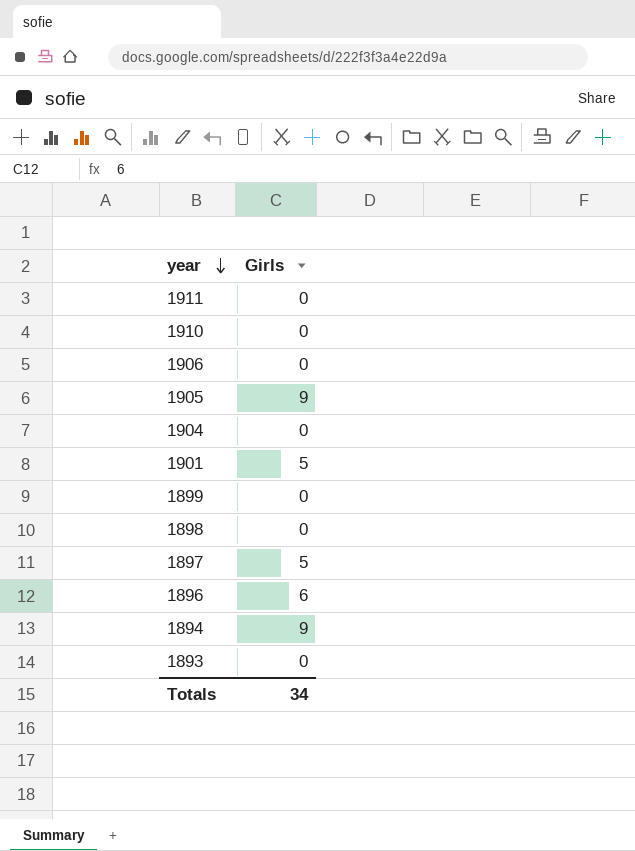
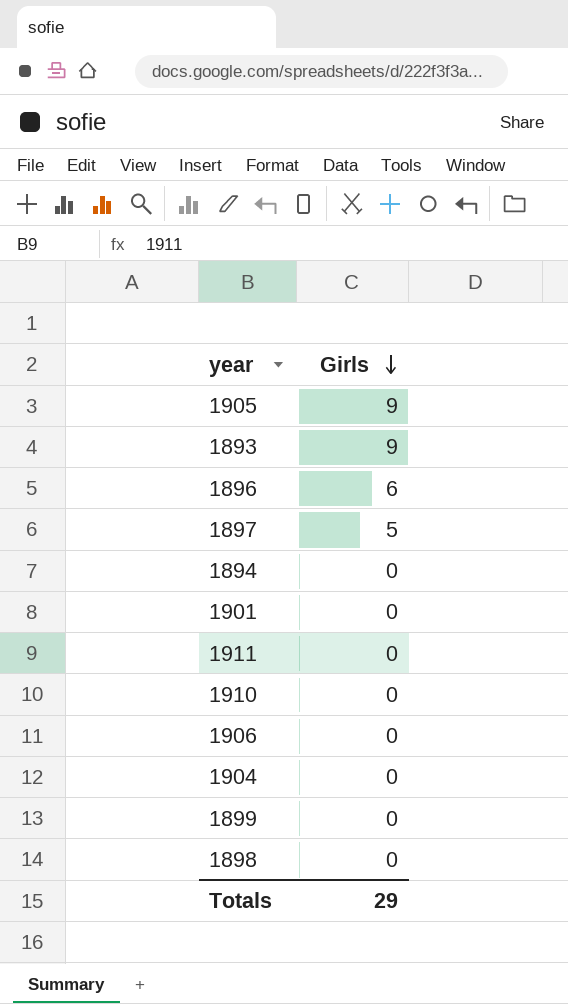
row order: year descending -> Girls descending
1893 | Girls: 0 -> 9
1894 | Girls: 9 -> 0
1901 | Girls: 5 -> 0
Totals | Girls: 34 -> 29

